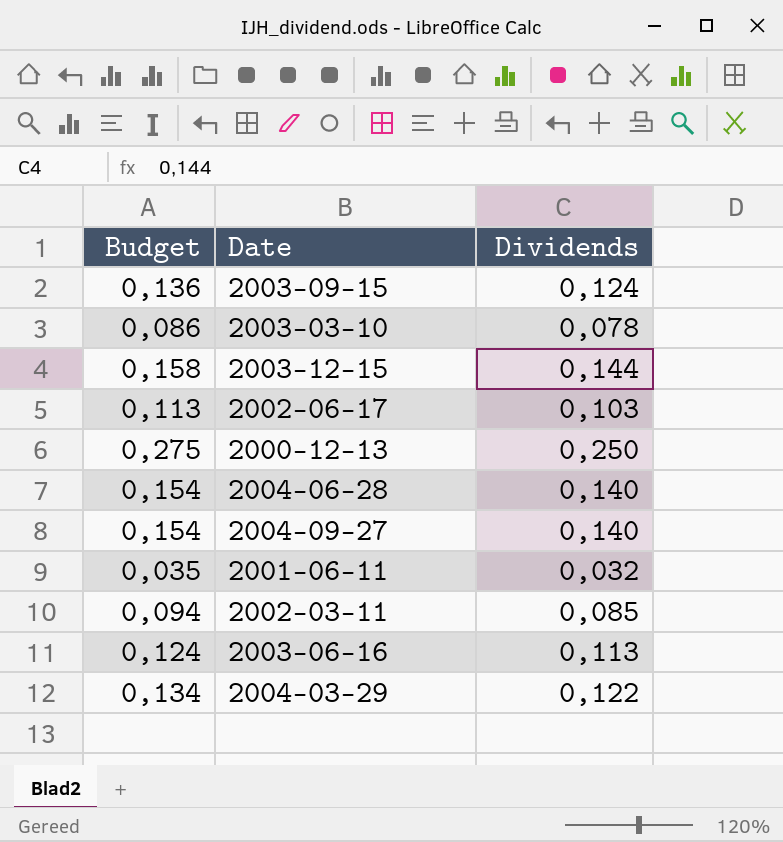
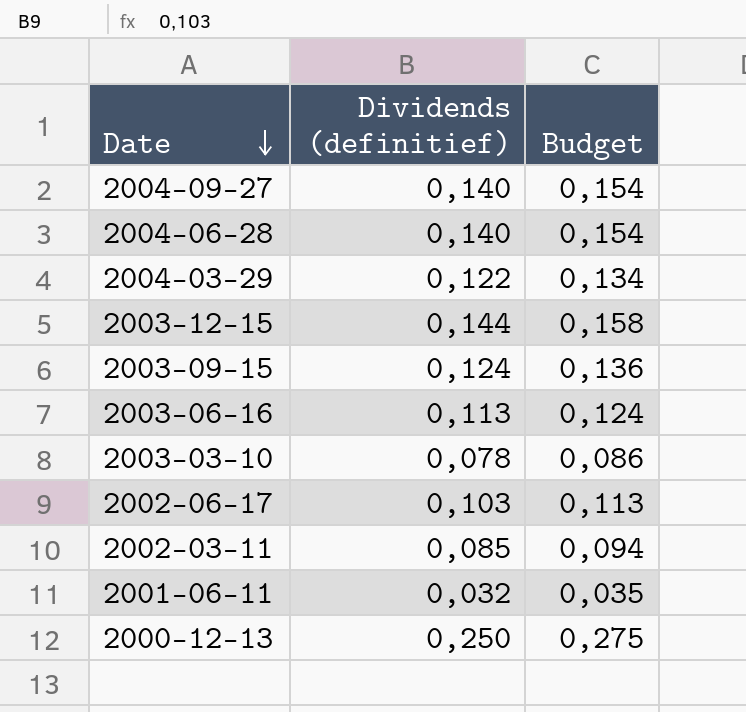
row order: none -> Date descending
column name: Dividends -> Dividends (definitief)
column Budget | position: 1 -> 3

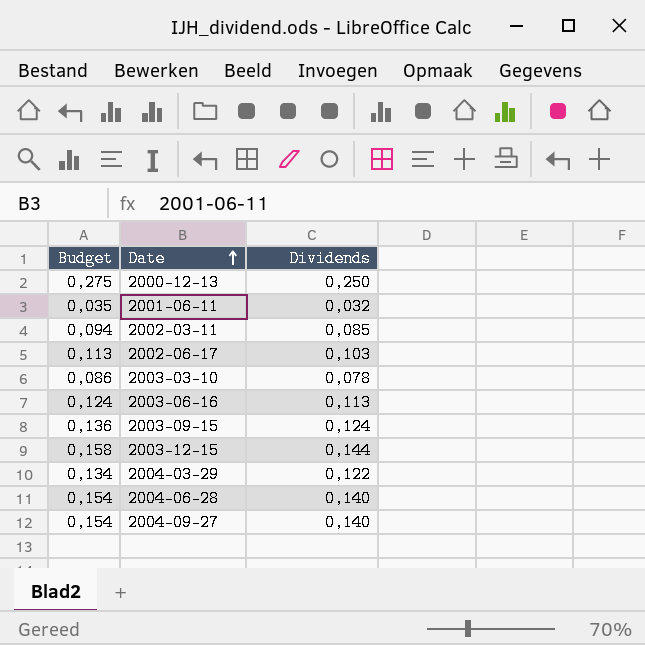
row order: Date descending -> Date ascending
column Budget | position: 3 -> 1
column name: Dividends (definitief) -> Dividends

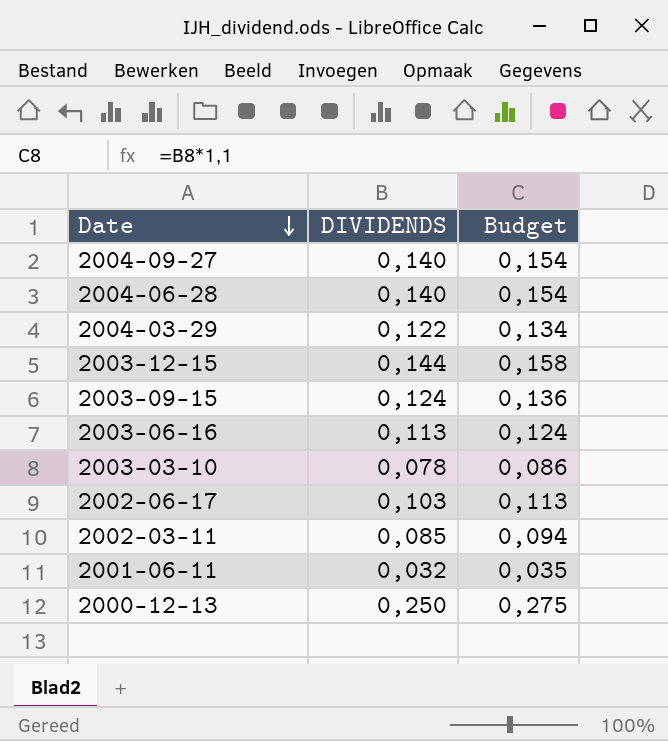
row order: Date ascending -> Date descending
column name: Dividends -> DIVIDENDS
column Budget | position: 1 -> 3

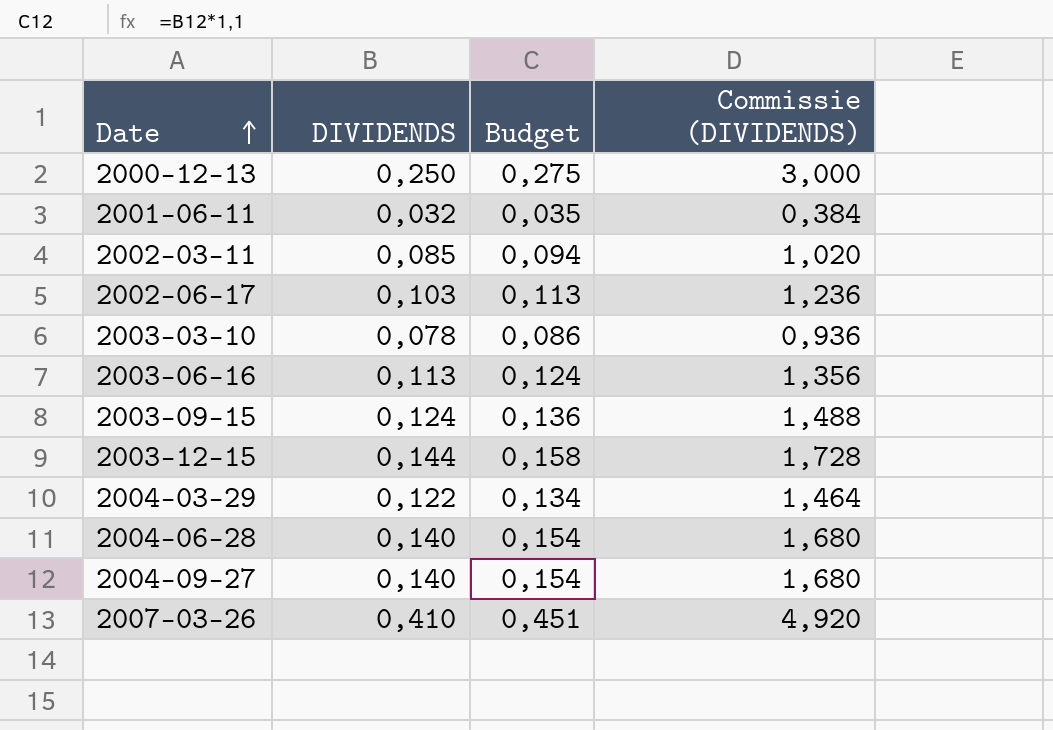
row order: Date descending -> Date ascending
column Commissie (DIVIDENDS) | formula: none -> [DIVIDENDS] * 12
row 2007-03-26: none -> 0,410 | 0,451 | 4,920

